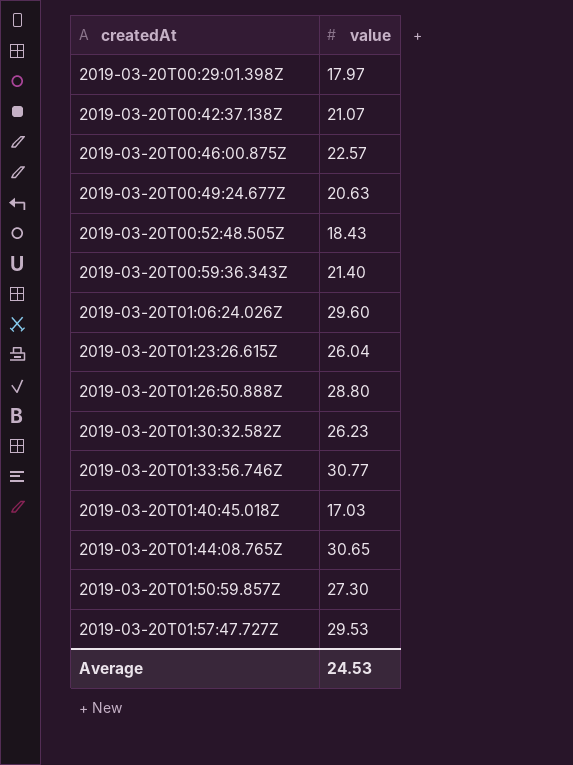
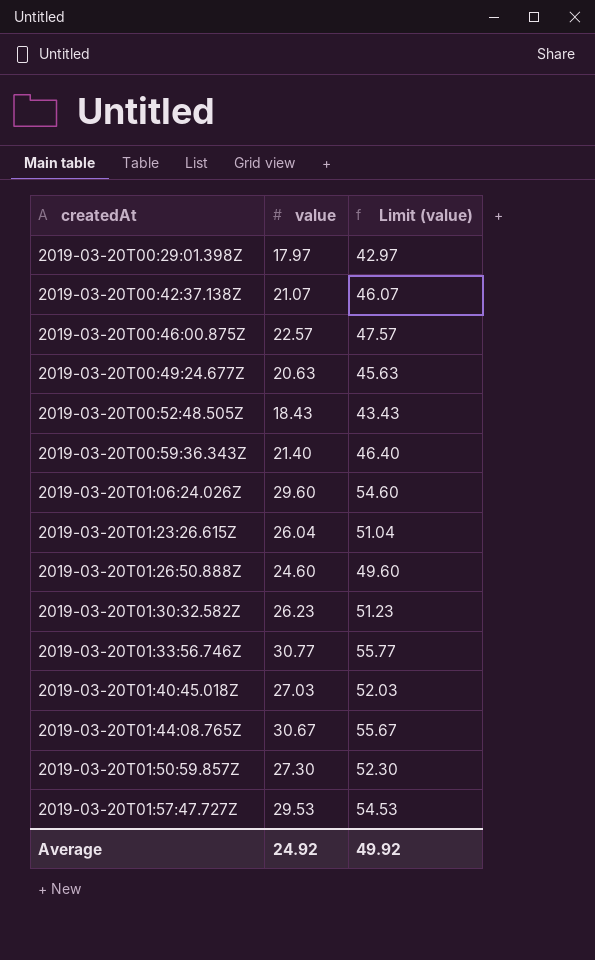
column Limit (value) | formula: none -> [value] + 25
2019-03-20T01:26:50.888Z | value: 28.80 -> 24.60
2019-03-20T01:40:45.018Z | value: 17.03 -> 27.03
2019-03-20T01:44:08.765Z | value: 30.65 -> 30.67
Average | value: 24.53 -> 24.92

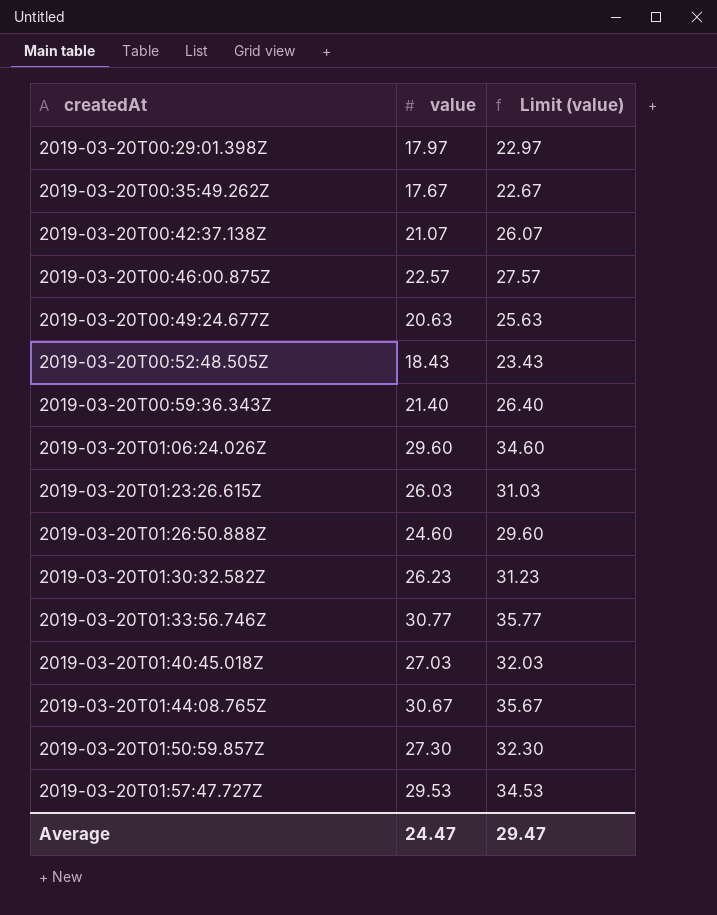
column Limit (value) | formula: [value] + 25 -> [value] + 5
row 2019-03-20T00:35:49.262Z: none -> 17.67 | 22.67
2019-03-20T01:23:26.615Z | value: 26.04 -> 26.03
Average | value: 24.92 -> 24.47
Average | Limit (value): 49.92 -> 29.47

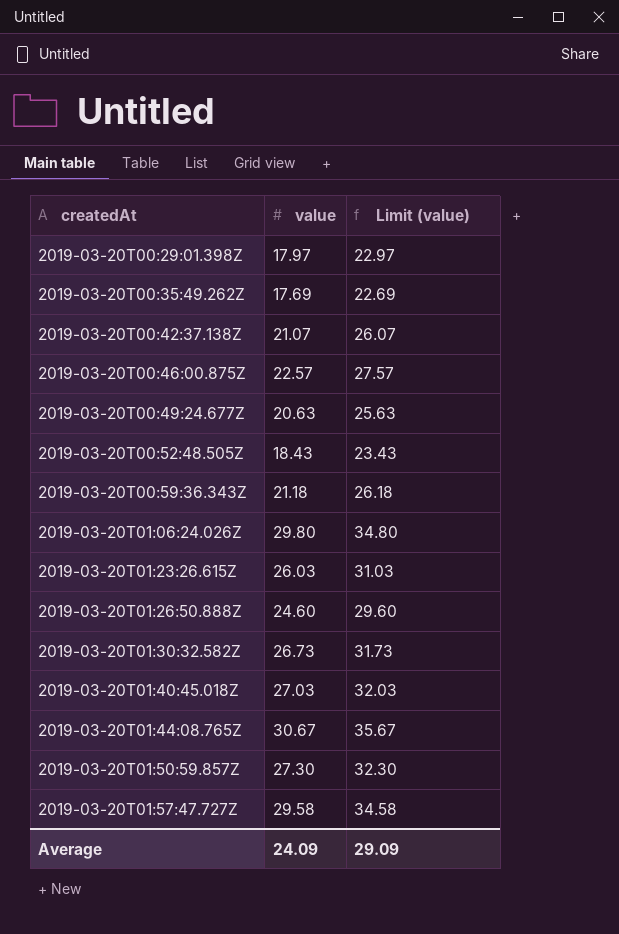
row 2019-03-20T01:33:56.746Z: 30.77 | 35.77 -> none
2019-03-20T00:35:49.262Z | value: 17.67 -> 17.69
2019-03-20T00:35:49.262Z | Limit (value): 22.67 -> 22.69
2019-03-20T00:59:36.343Z | value: 21.40 -> 21.18
2019-03-20T00:59:36.343Z | Limit (value): 26.40 -> 26.18
2019-03-20T01:06:24.026Z | value: 29.60 -> 29.80
2019-03-20T01:06:24.026Z | Limit (value): 34.60 -> 34.80
2019-03-20T01:30:32.582Z | value: 26.23 -> 26.73
2019-03-20T01:30:32.582Z | Limit (value): 31.23 -> 31.73
2019-03-20T01:57:47.727Z | value: 29.53 -> 29.58
2019-03-20T01:57:47.727Z | Limit (value): 34.53 -> 34.58
Average | value: 24.47 -> 24.09
Average | Limit (value): 29.47 -> 29.09

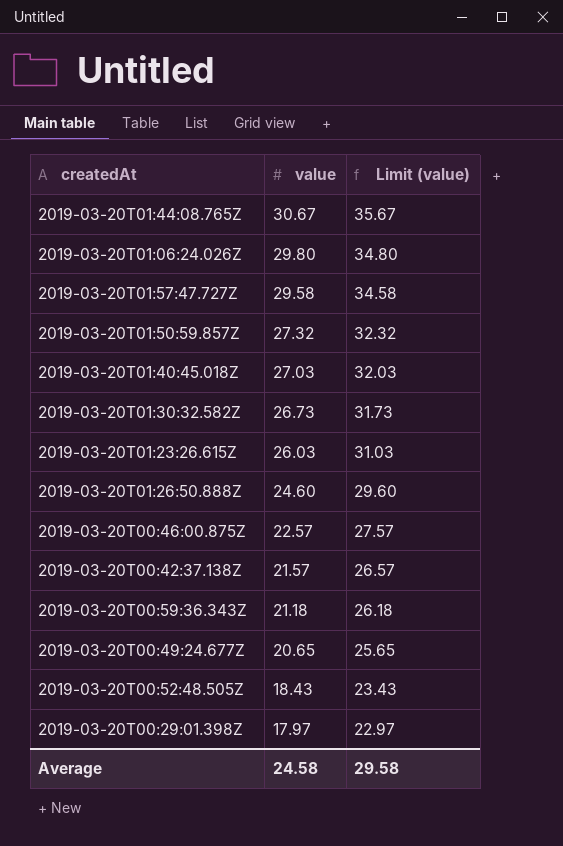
row order: createdAt ascending -> value descending
row 2019-03-20T00:35:49.262Z: 17.69 | 22.69 -> none
2019-03-20T01:50:59.857Z | value: 27.30 -> 27.32
2019-03-20T01:50:59.857Z | Limit (value): 32.30 -> 32.32
2019-03-20T00:42:37.138Z | value: 21.07 -> 21.57
2019-03-20T00:42:37.138Z | Limit (value): 26.07 -> 26.57
2019-03-20T00:49:24.677Z | value: 20.63 -> 20.65
2019-03-20T00:49:24.677Z | Limit (value): 25.63 -> 25.65
Average | value: 24.09 -> 24.58
Average | Limit (value): 29.09 -> 29.58

